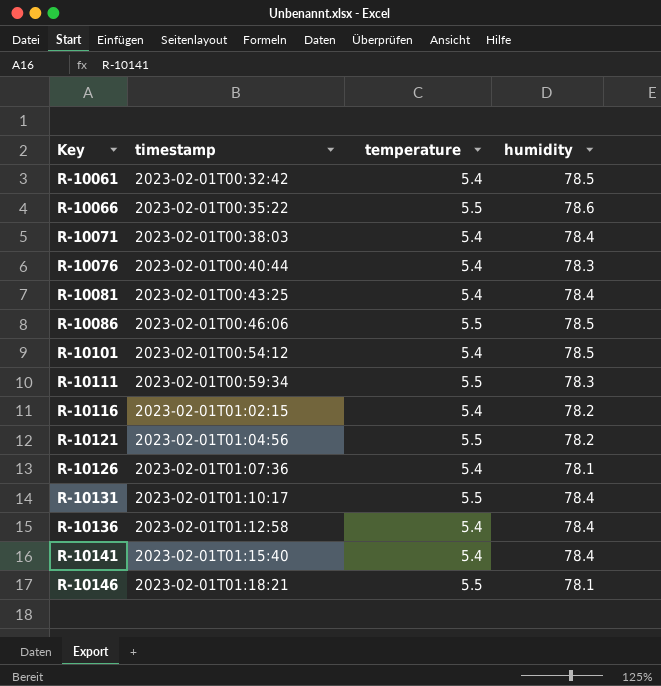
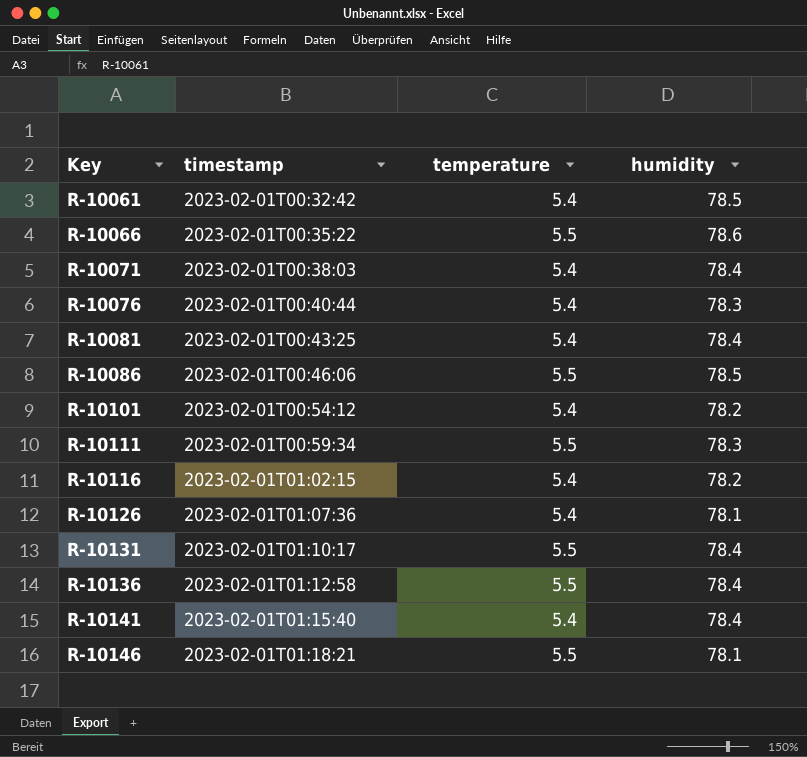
row R-10121: 2023-02-01T01:04:56 | 5.5 | 78.2 -> none
R-10101 | humidity: 78.5 -> 78.2
R-10136 | temperature: 5.4 -> 5.5

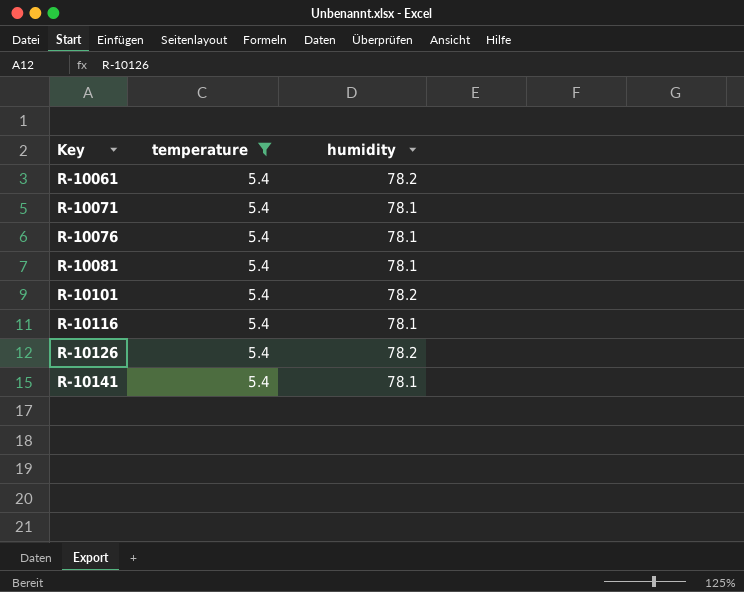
filter: none -> temperature = 5.4
column timestamp | position: 2 -> none
R-10061 | humidity: 78.5 -> 78.2
R-10071 | humidity: 78.4 -> 78.1
R-10076 | humidity: 78.3 -> 78.1
R-10081 | humidity: 78.4 -> 78.1
R-10116 | humidity: 78.2 -> 78.1
R-10126 | humidity: 78.1 -> 78.2
R-10141 | humidity: 78.4 -> 78.1

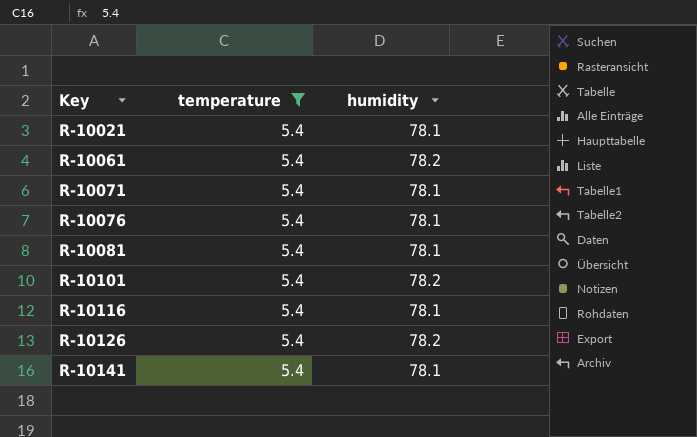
row R-10021: none -> 5.4 | 78.1

